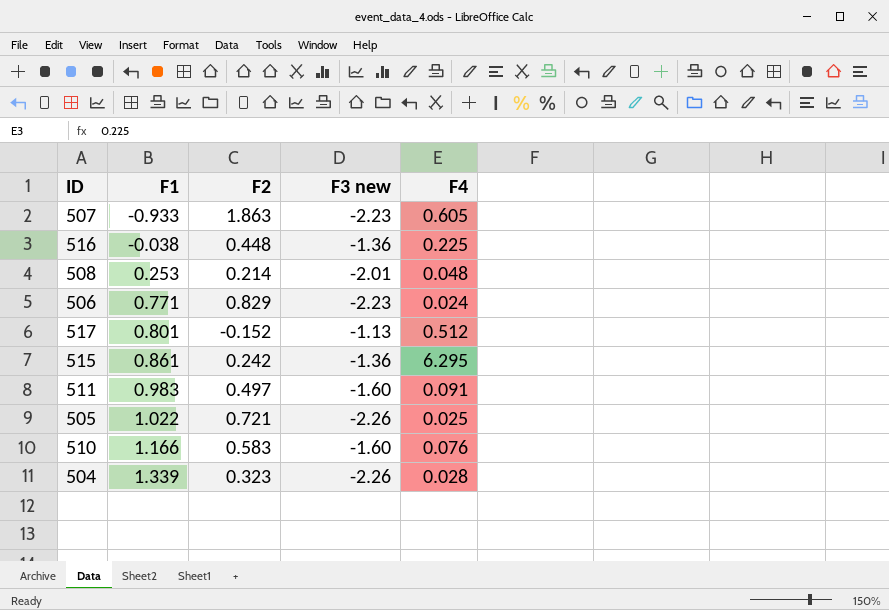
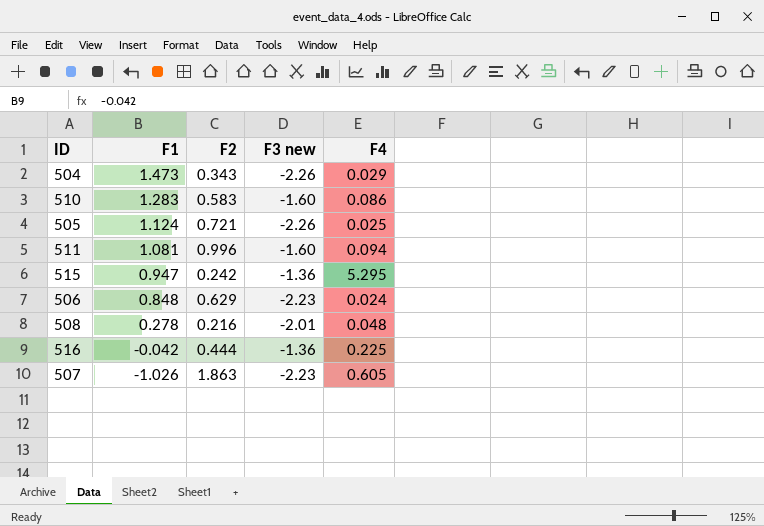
row order: F1 ascending -> F1 descending
row 517: 0.801 | -0.152 | -1.13 | 0.512 -> none
504 | F1: 1.339 -> 1.473
504 | F2: 0.323 -> 0.343
504 | F4: 0.028 -> 0.029
510 | F1: 1.166 -> 1.283
510 | F4: 0.076 -> 0.086
505 | F1: 1.022 -> 1.124
511 | F1: 0.983 -> 1.081
511 | F2: 0.497 -> 0.996
511 | F4: 0.091 -> 0.094
515 | F1: 0.861 -> 0.947
515 | F4: 6.295 -> 5.295
506 | F1: 0.771 -> 0.848
506 | F2: 0.829 -> 0.629
508 | F1: 0.253 -> 0.278
508 | F2: 0.214 -> 0.216
516 | F1: -0.038 -> -0.042
516 | F2: 0.448 -> 0.444
507 | F1: -0.933 -> -1.026

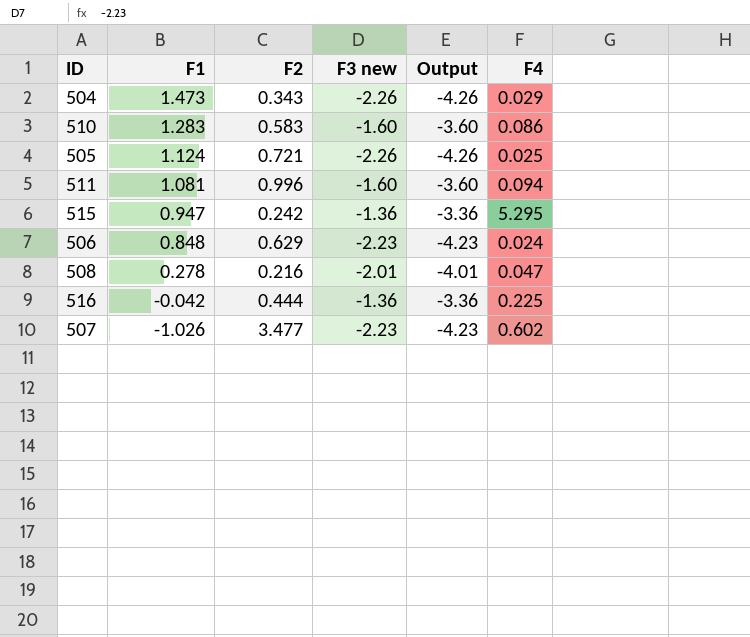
column Output | formula: none -> [F3 new] - 2
508 | F4: 0.048 -> 0.047
507 | F2: 1.863 -> 3.477
507 | F4: 0.605 -> 0.602

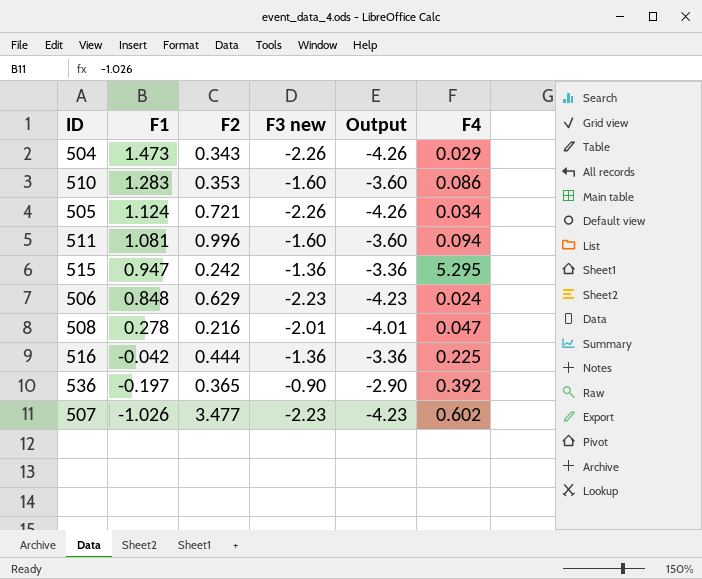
510 | F2: 0.583 -> 0.353
505 | F4: 0.025 -> 0.034
row 536: none -> -0.197 | 0.365 | -0.90 | -2.90 | 0.392

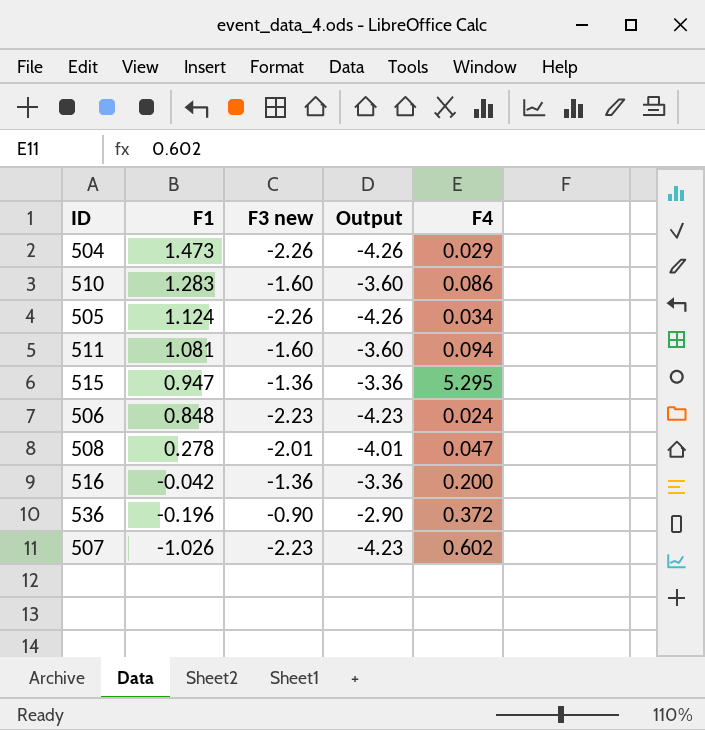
column F2 | position: 3 -> none
516 | F4: 0.225 -> 0.200
536 | F1: -0.197 -> -0.196
536 | F4: 0.392 -> 0.372

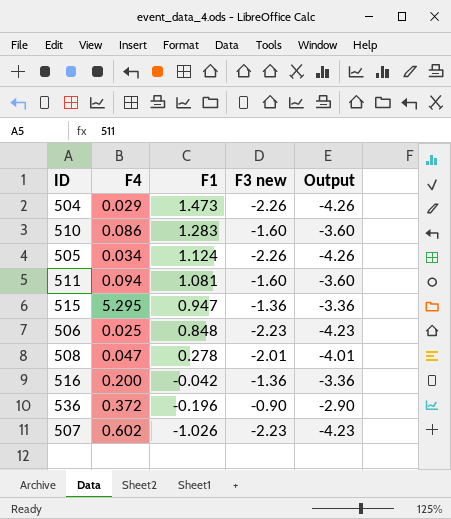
column F4 | position: 5 -> 2
506 | F4: 0.024 -> 0.025

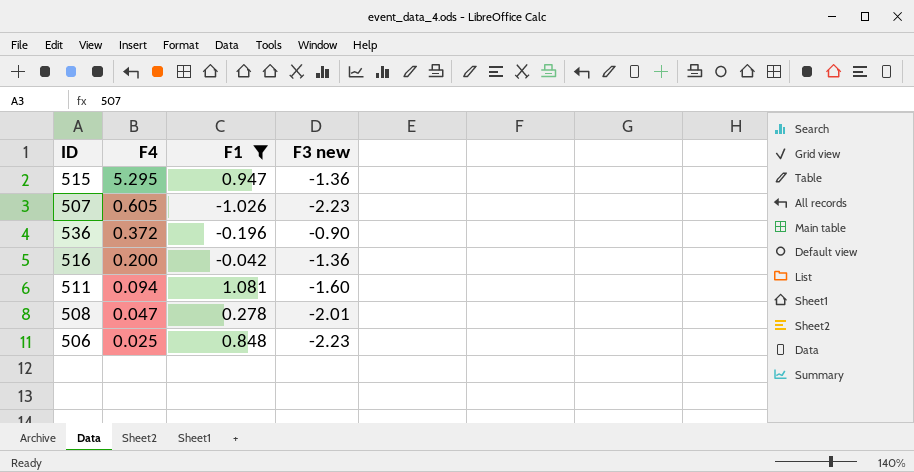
filter: none -> F1 <= 1.081
row order: F1 descending -> F4 descending
column Output | formula: [F3 new] - 2 -> none
507 | F4: 0.602 -> 0.605

